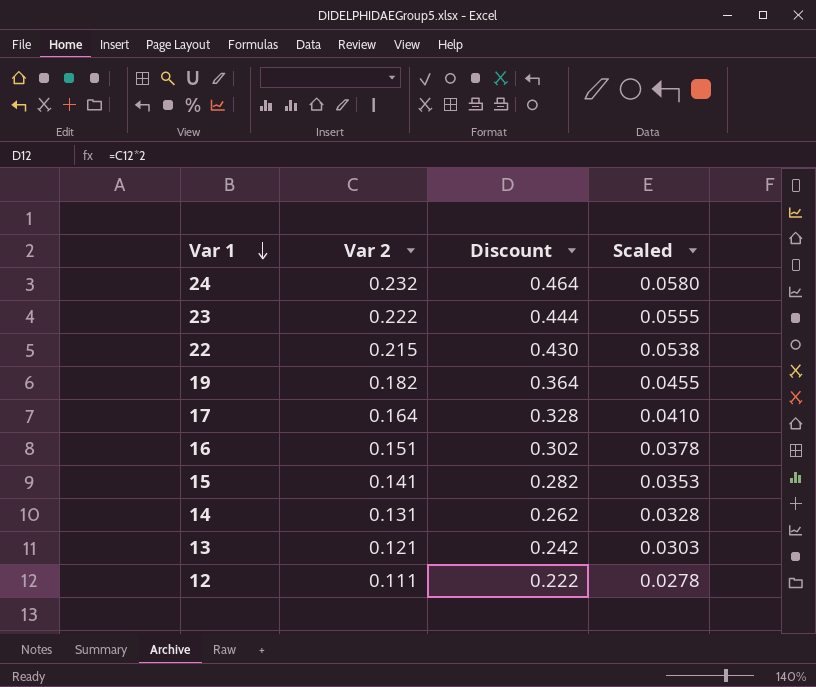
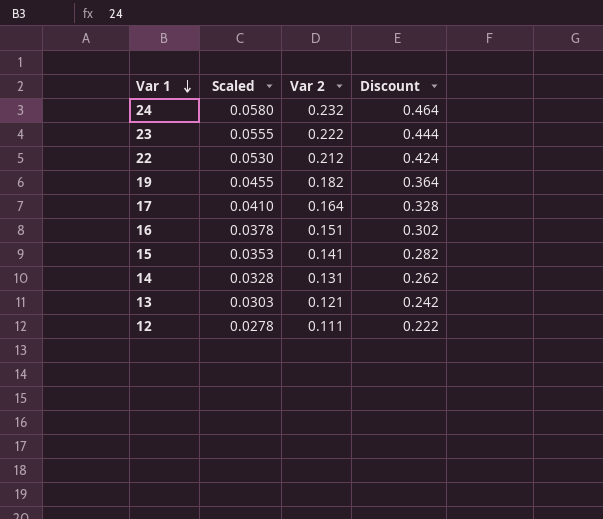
column Scaled | position: 4 -> 2
22 | Scaled: 0.0538 -> 0.0530
22 | Var 2: 0.215 -> 0.212
22 | Discount: 0.430 -> 0.424

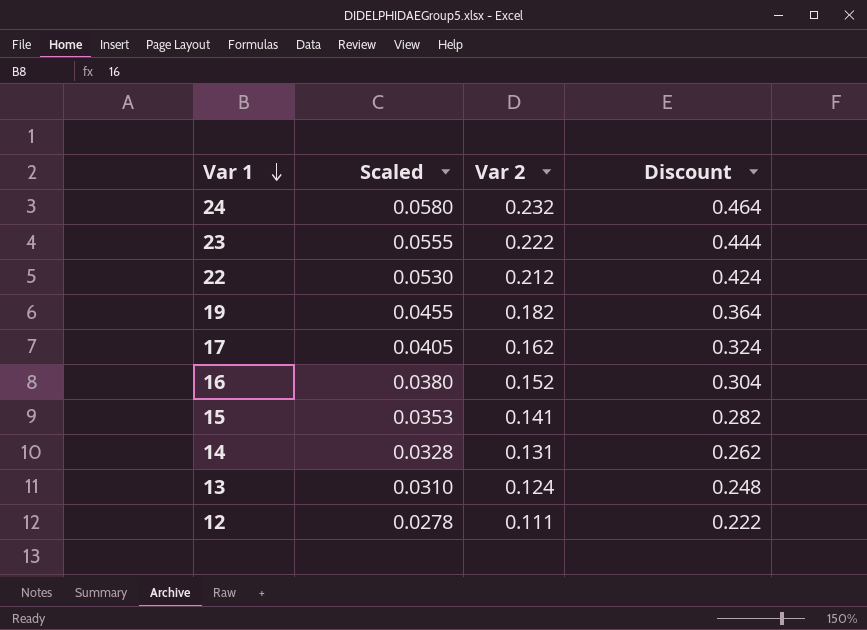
17 | Scaled: 0.0410 -> 0.0405
17 | Var 2: 0.164 -> 0.162
17 | Discount: 0.328 -> 0.324
16 | Scaled: 0.0378 -> 0.0380
16 | Var 2: 0.151 -> 0.152
16 | Discount: 0.302 -> 0.304
13 | Scaled: 0.0303 -> 0.0310
13 | Var 2: 0.121 -> 0.124
13 | Discount: 0.242 -> 0.248

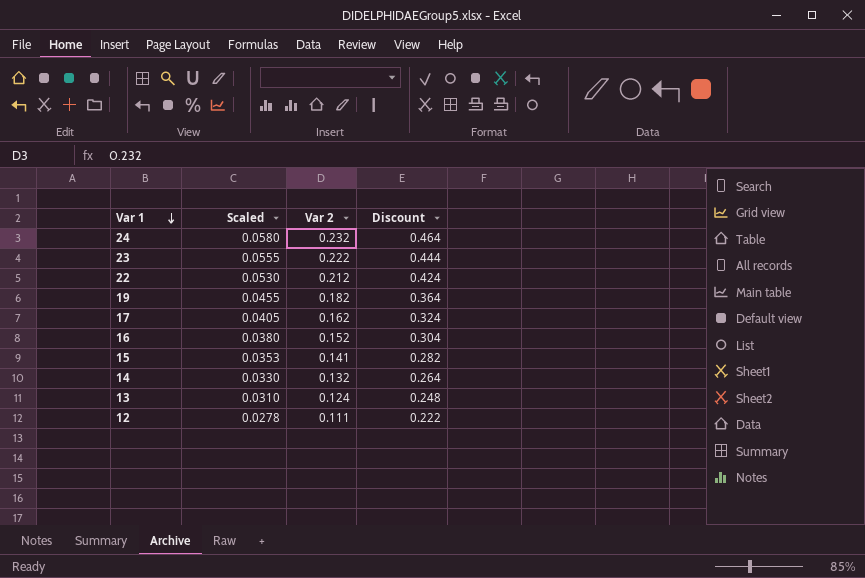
14 | Scaled: 0.0328 -> 0.0330
14 | Var 2: 0.131 -> 0.132
14 | Discount: 0.262 -> 0.264

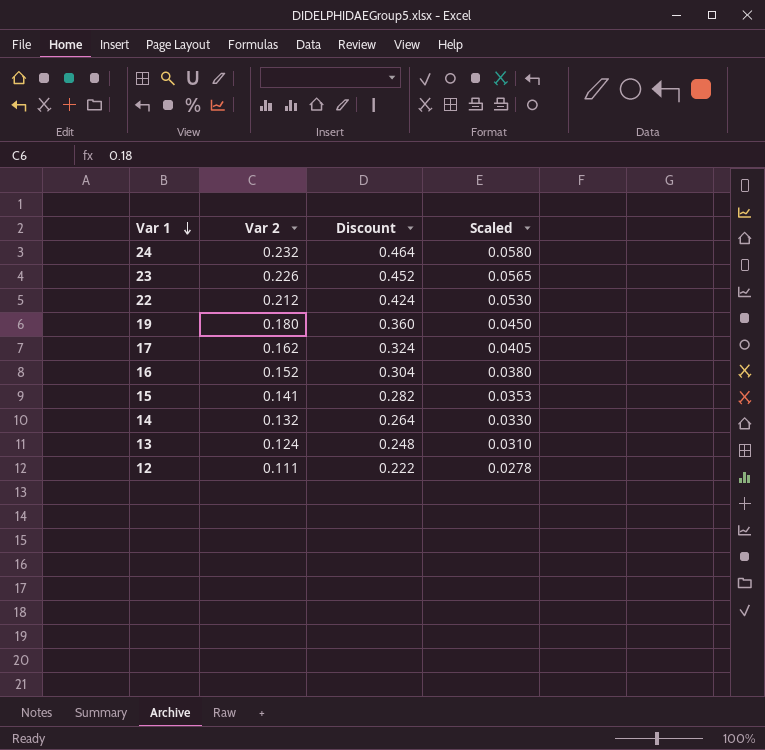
column Scaled | position: 2 -> 4
23 | Var 2: 0.222 -> 0.226
23 | Discount: 0.444 -> 0.452
23 | Scaled: 0.0555 -> 0.0565
19 | Var 2: 0.182 -> 0.180
19 | Discount: 0.364 -> 0.360
19 | Scaled: 0.0455 -> 0.0450

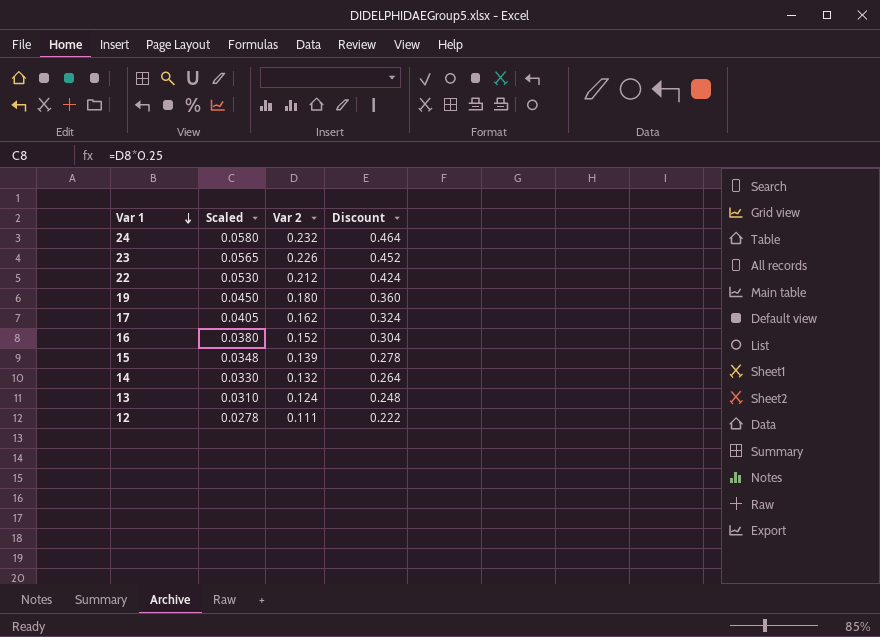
column Scaled | position: 4 -> 2
15 | Scaled: 0.0353 -> 0.0348
15 | Var 2: 0.141 -> 0.139
15 | Discount: 0.282 -> 0.278

